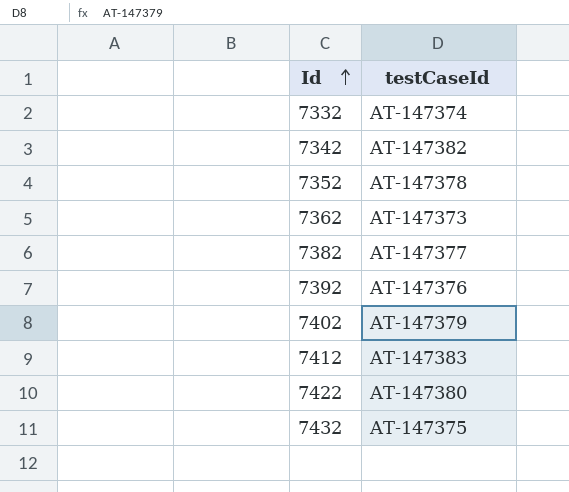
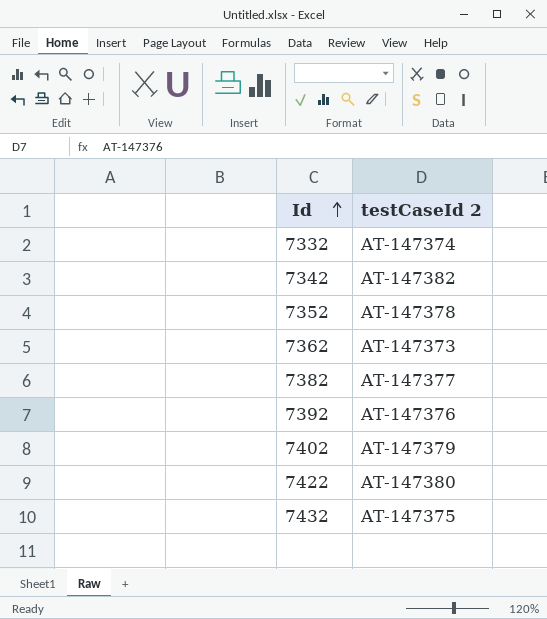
column name: testCaseId -> testCaseId 2
row 7412: AT-147383 -> none

